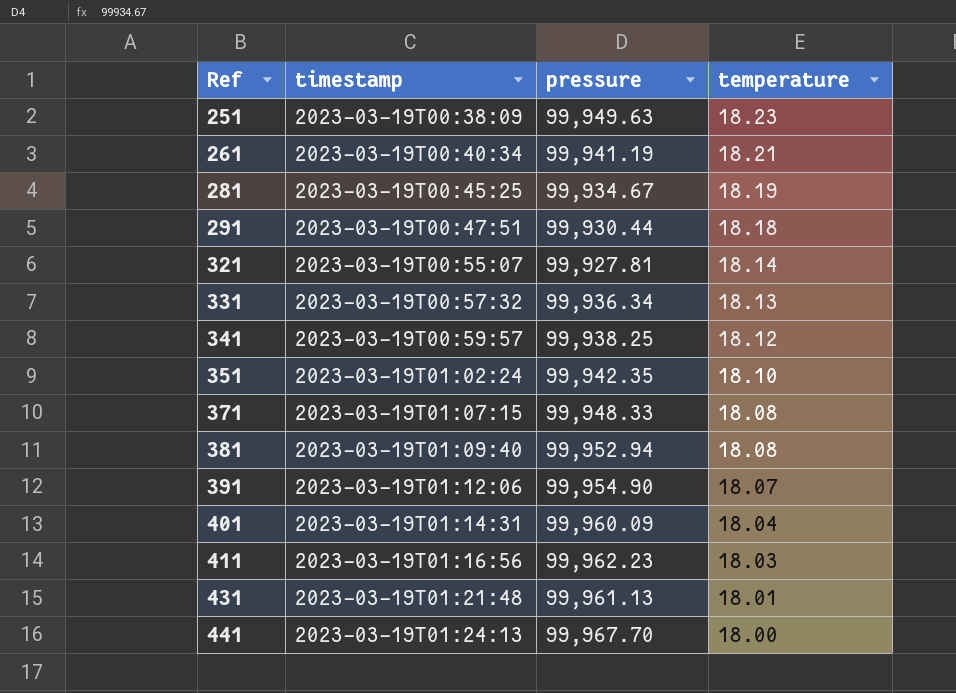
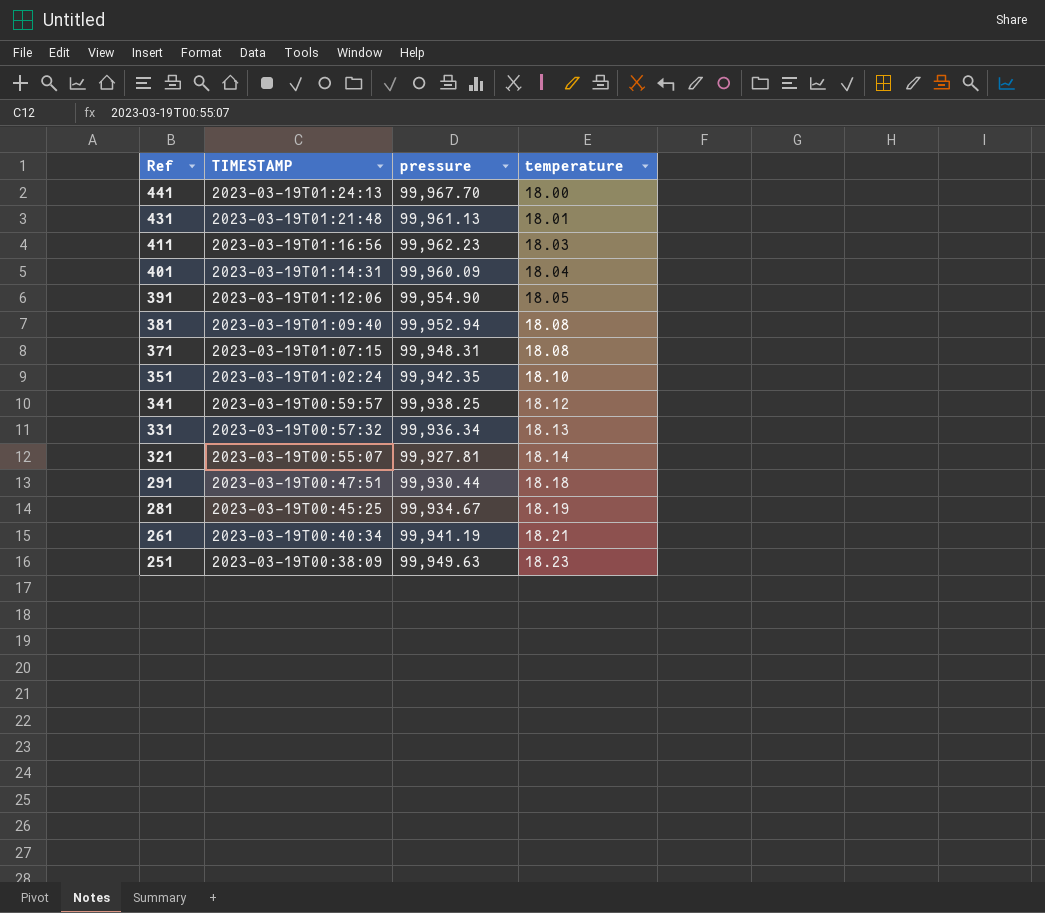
row order: Ref ascending -> Ref descending
column name: timestamp -> TIMESTAMP
391 | temperature: 18.07 -> 18.05
371 | pressure: 99,948.33 -> 99,948.31

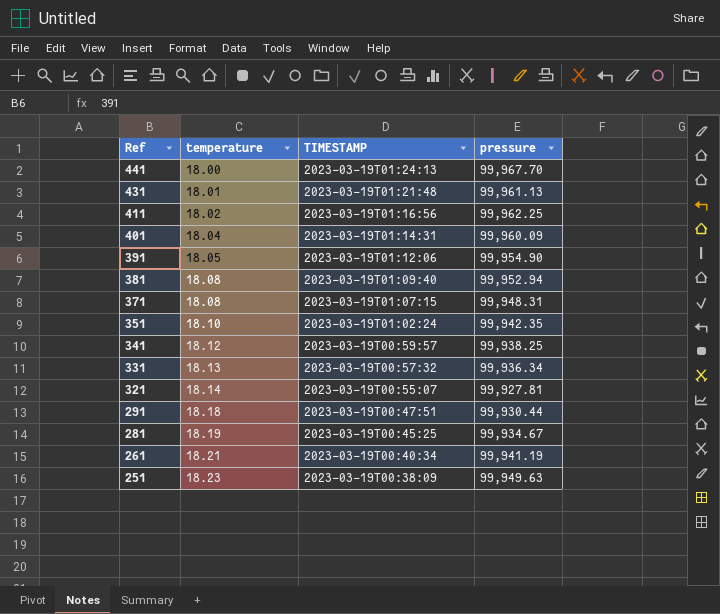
column temperature | position: 4 -> 2
411 | temperature: 18.03 -> 18.02
411 | pressure: 99,962.23 -> 99,962.25

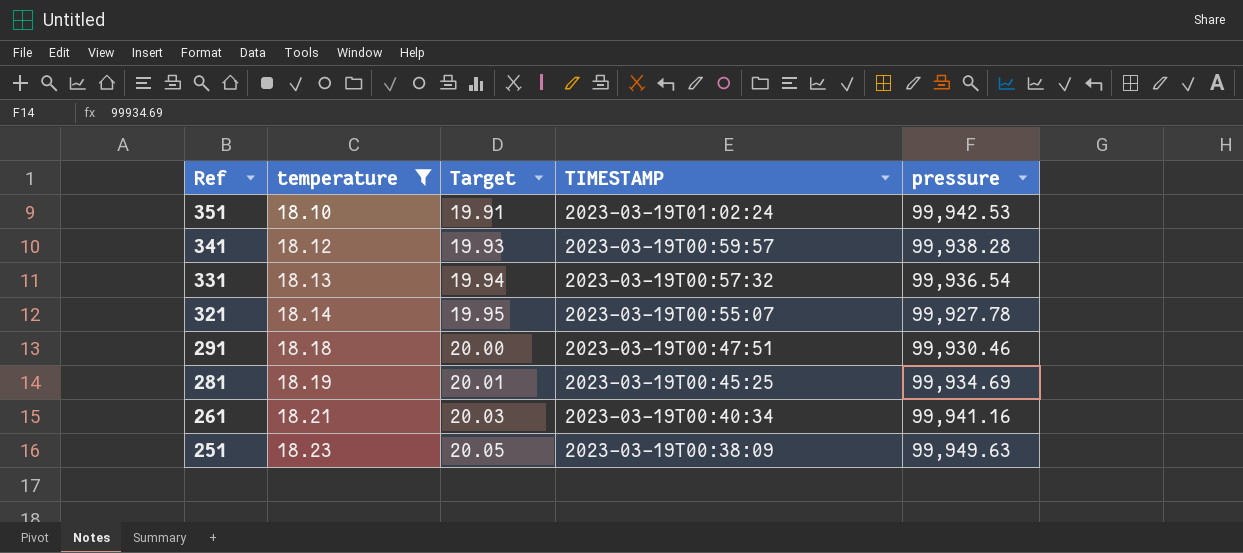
filter: none -> temperature >= 18.10
column Target | formula: none -> [temperature] * 1.1
351 | pressure: 99,942.35 -> 99,942.53
341 | pressure: 99,938.25 -> 99,938.28
331 | pressure: 99,936.34 -> 99,936.54
321 | pressure: 99,927.81 -> 99,927.78
291 | pressure: 99,930.44 -> 99,930.46
281 | pressure: 99,934.67 -> 99,934.69
261 | pressure: 99,941.19 -> 99,941.16

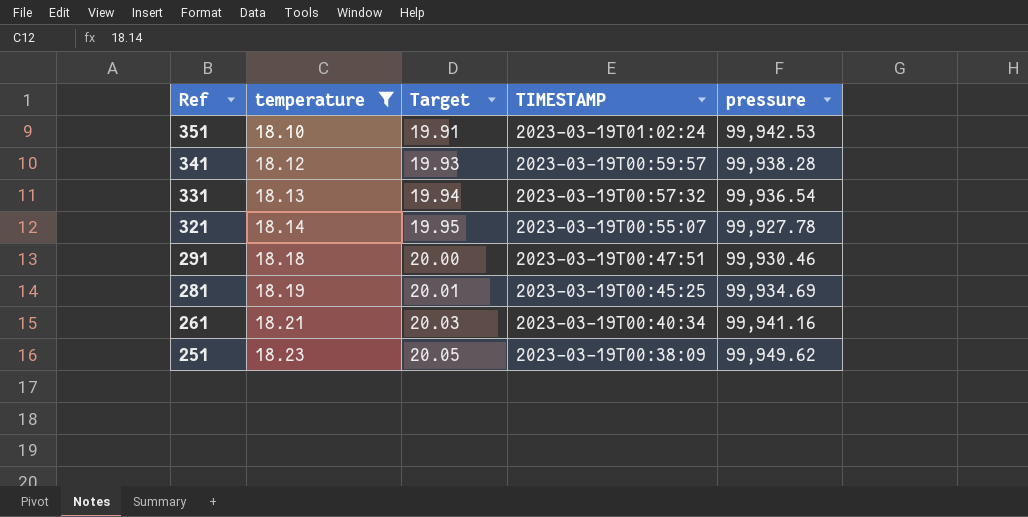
251 | pressure: 99,949.63 -> 99,949.62

